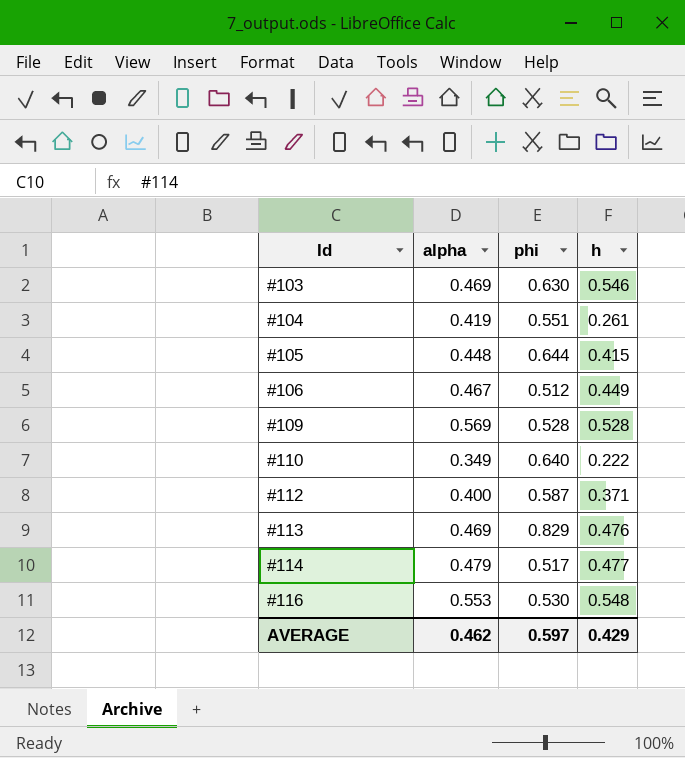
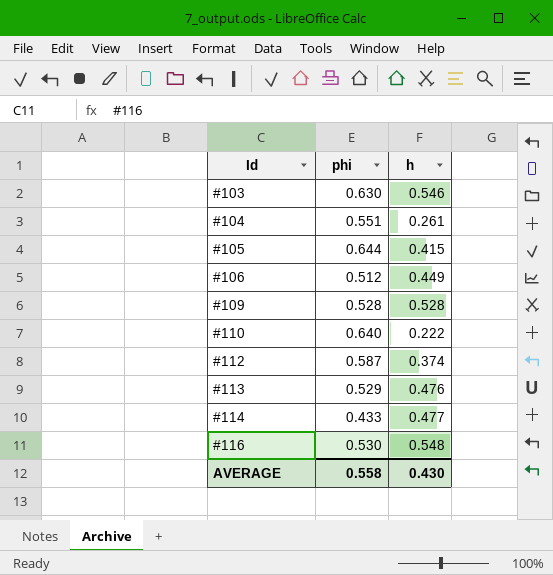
column alpha | position: 2 -> none
#112 | h: 0.371 -> 0.374
#113 | phi: 0.829 -> 0.529
#114 | phi: 0.517 -> 0.433
AVERAGE | phi: 0.597 -> 0.558
AVERAGE | h: 0.429 -> 0.430

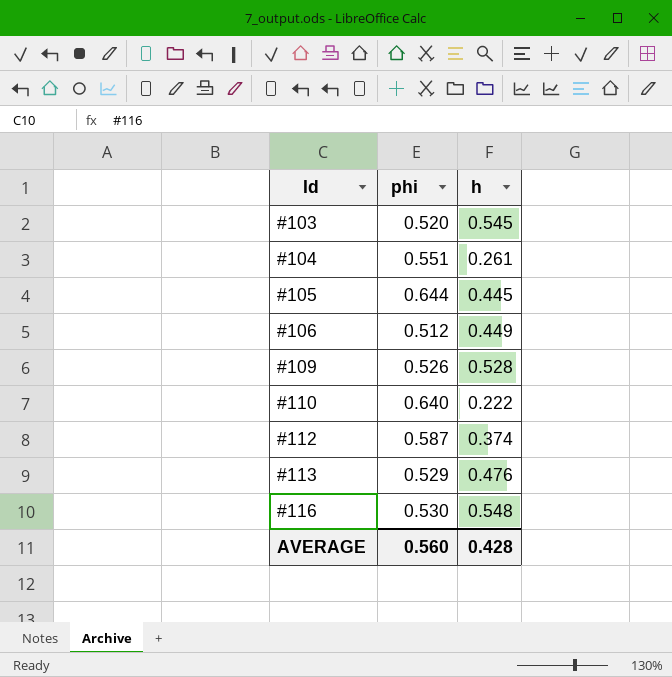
row #114: 0.433 | 0.477 -> none
#103 | phi: 0.630 -> 0.520
#103 | h: 0.546 -> 0.545
#105 | h: 0.415 -> 0.445
#109 | phi: 0.528 -> 0.526
AVERAGE | phi: 0.558 -> 0.560
AVERAGE | h: 0.430 -> 0.428

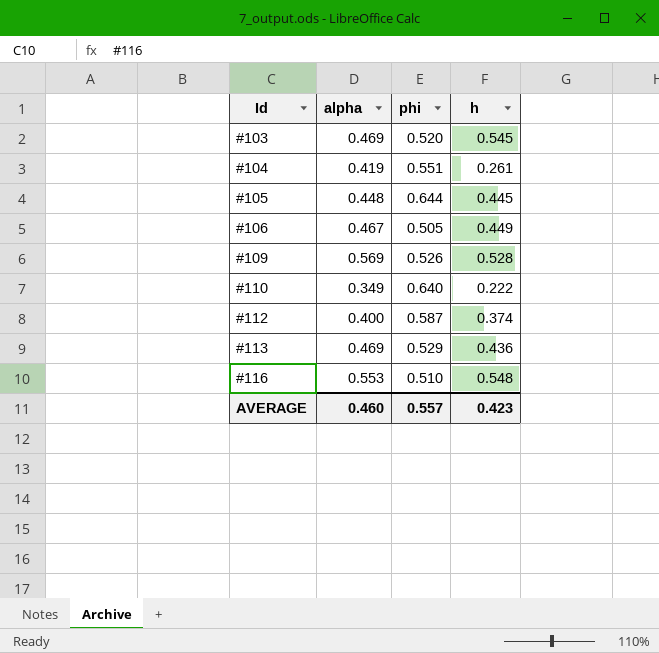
column alpha | position: none -> 2
#106 | phi: 0.512 -> 0.505
#113 | h: 0.476 -> 0.436
#116 | phi: 0.530 -> 0.510
AVERAGE | phi: 0.560 -> 0.557
AVERAGE | h: 0.428 -> 0.423

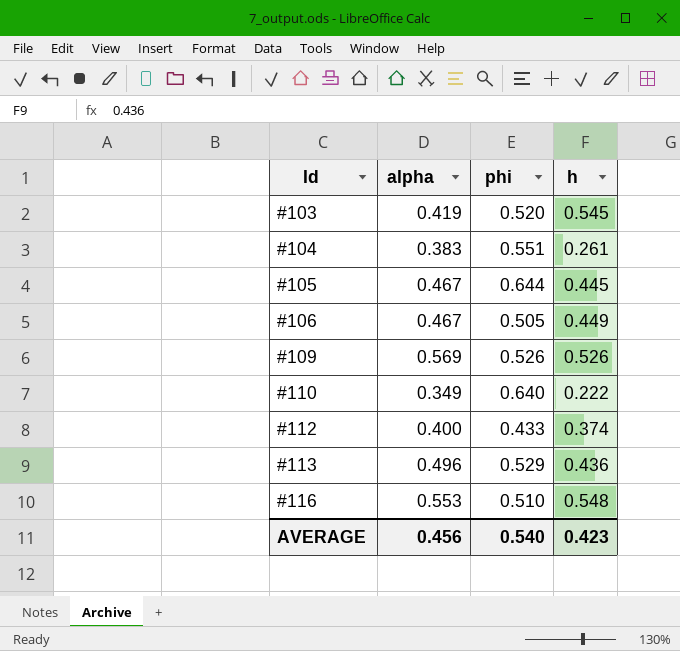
#103 | alpha: 0.469 -> 0.419
#104 | alpha: 0.419 -> 0.383
#105 | alpha: 0.448 -> 0.467
#109 | h: 0.528 -> 0.526
#112 | phi: 0.587 -> 0.433
#113 | alpha: 0.469 -> 0.496
AVERAGE | alpha: 0.460 -> 0.456
AVERAGE | phi: 0.557 -> 0.540

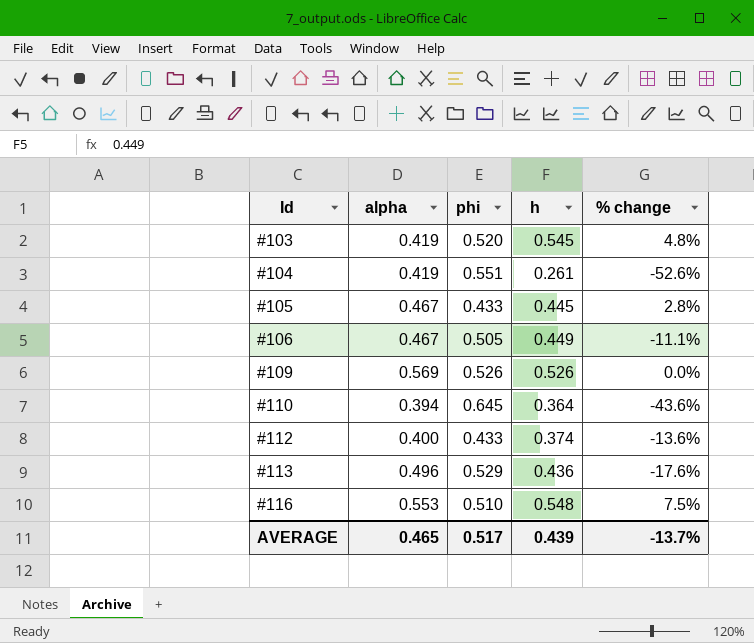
column % change | formula: none -> ([h] - [phi]) / [phi]
#104 | alpha: 0.383 -> 0.419
#105 | phi: 0.644 -> 0.433
#110 | alpha: 0.349 -> 0.394
#110 | phi: 0.640 -> 0.645
#110 | h: 0.222 -> 0.364
AVERAGE | alpha: 0.456 -> 0.465
AVERAGE | phi: 0.540 -> 0.517
AVERAGE | h: 0.423 -> 0.439

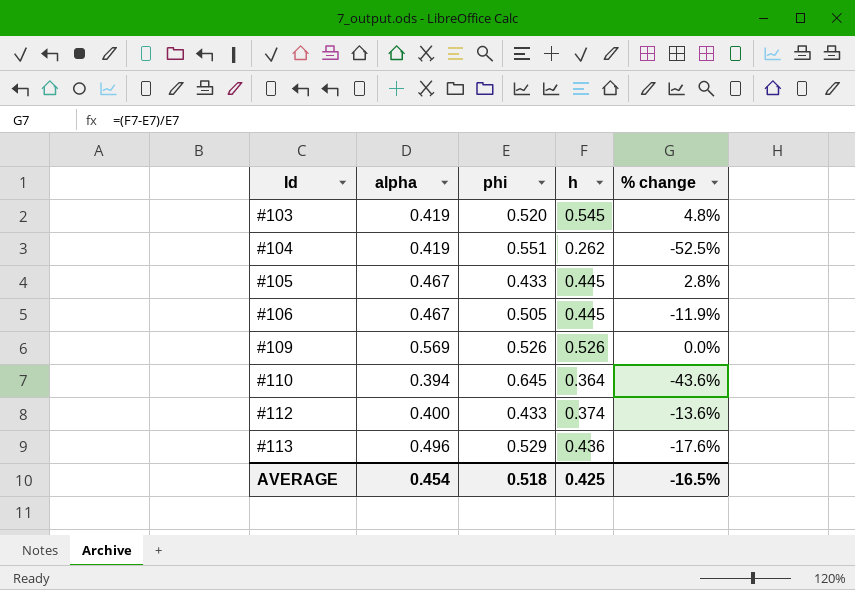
row #116: 0.553 | 0.510 | 0.548 | 7.5% -> none
#104 | h: 0.261 -> 0.262
#104 | % change: -52.6% -> -52.5%
#106 | h: 0.449 -> 0.445
#106 | % change: -11.1% -> -11.9%
AVERAGE | alpha: 0.465 -> 0.454
AVERAGE | phi: 0.517 -> 0.518
AVERAGE | h: 0.439 -> 0.425
AVERAGE | % change: -13.7% -> -16.5%

